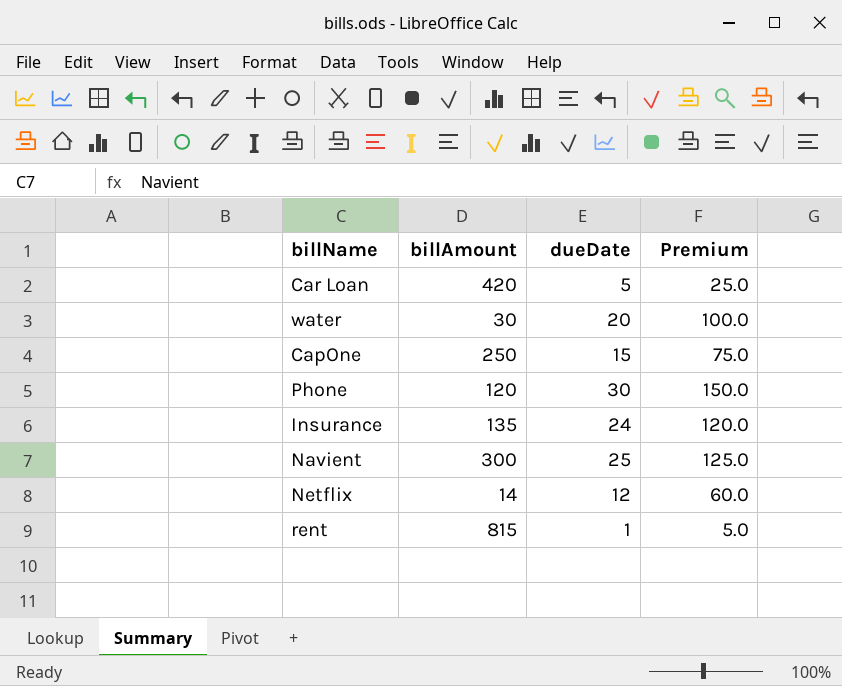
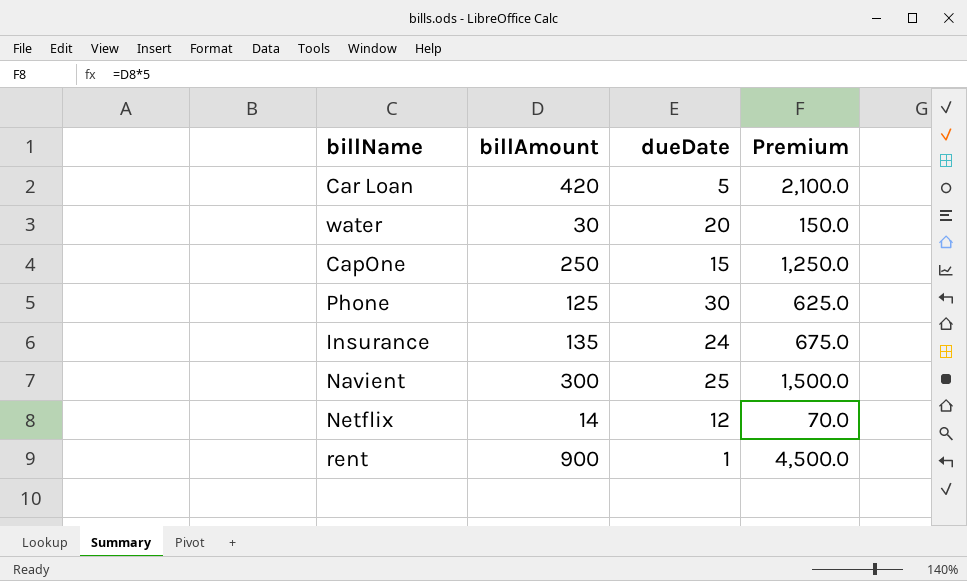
column Premium | formula: [dueDate] * 5 -> [billAmount] * 5
Phone | billAmount: 120 -> 125
rent | billAmount: 815 -> 900

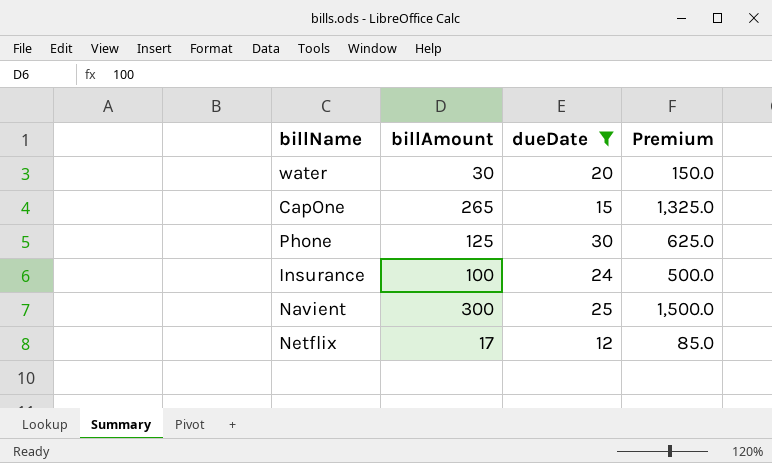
filter: none -> dueDate >= 12
CapOne | billAmount: 250 -> 265
CapOne | Premium: 1,250.0 -> 1,325.0
Insurance | billAmount: 135 -> 100
Insurance | Premium: 675.0 -> 500.0
Netflix | billAmount: 14 -> 17
Netflix | Premium: 70.0 -> 85.0

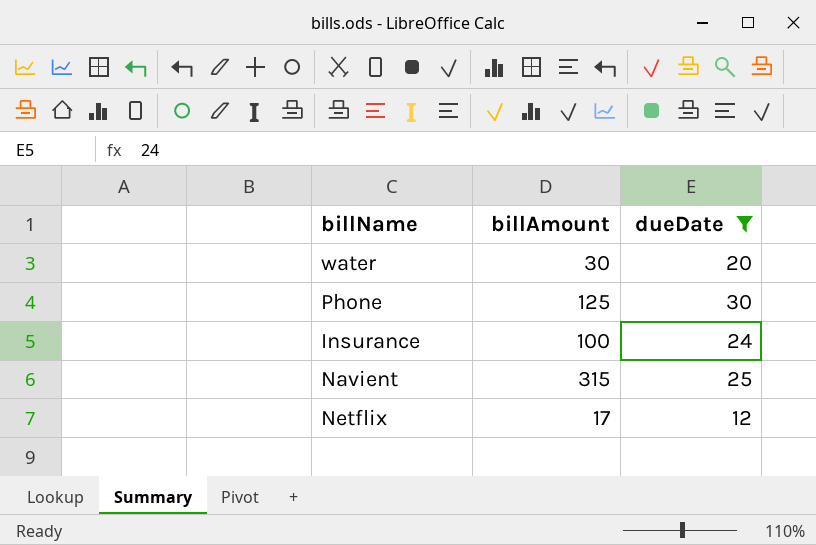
column Premium | formula: [billAmount] * 5 -> none
row CapOne: 265 | 15 | 1,325.0 -> none
Navient | billAmount: 300 -> 315

